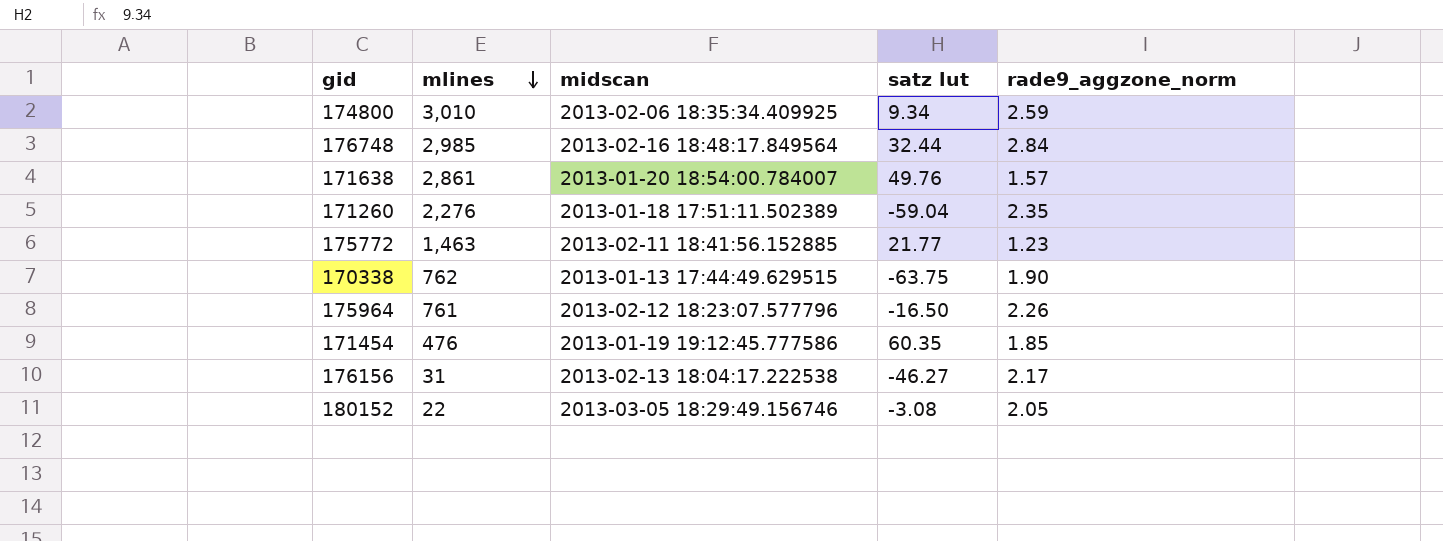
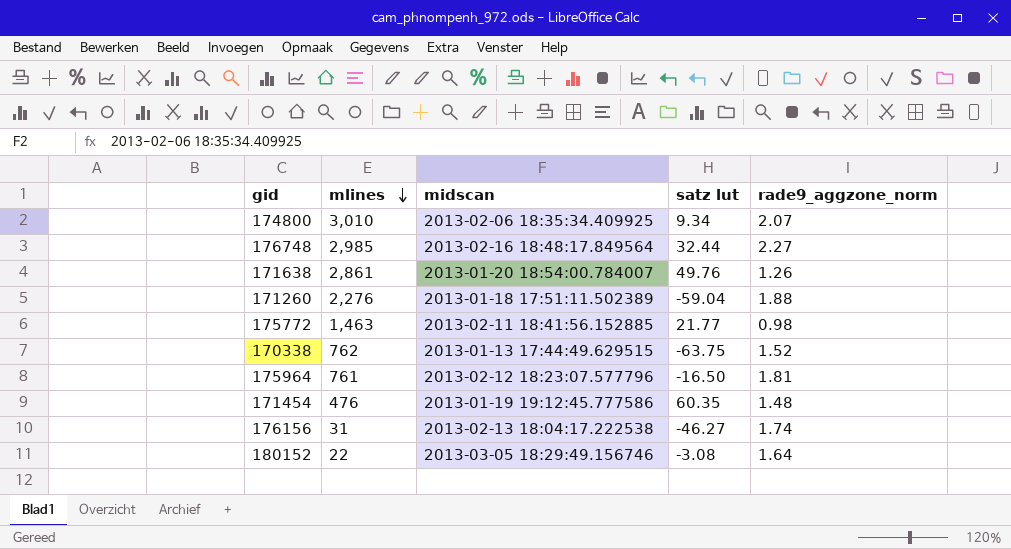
174800 | rade9_aggzone_norm: 2.59 -> 2.07
176748 | rade9_aggzone_norm: 2.84 -> 2.27
171638 | rade9_aggzone_norm: 1.57 -> 1.26
171260 | rade9_aggzone_norm: 2.35 -> 1.88
175772 | rade9_aggzone_norm: 1.23 -> 0.98
170338 | rade9_aggzone_norm: 1.90 -> 1.52
175964 | rade9_aggzone_norm: 2.26 -> 1.81
171454 | rade9_aggzone_norm: 1.85 -> 1.48
176156 | rade9_aggzone_norm: 2.17 -> 1.74
180152 | rade9_aggzone_norm: 2.05 -> 1.64

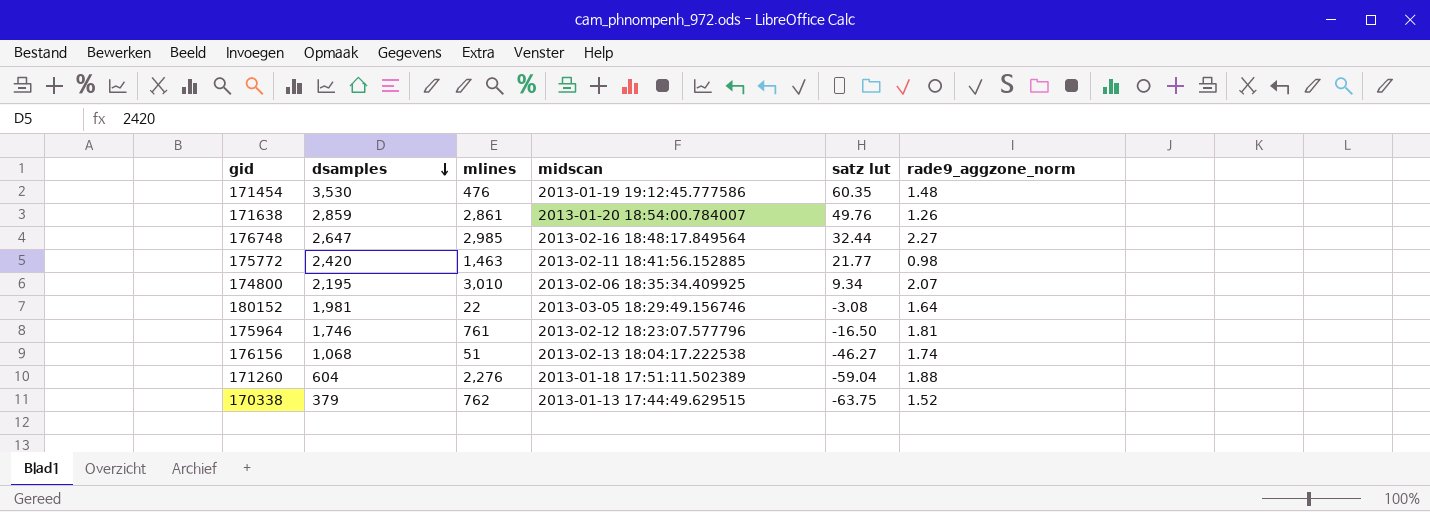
row order: mlines descending -> dsamples descending
column dsamples | position: none -> 2
176156 | mlines: 31 -> 51

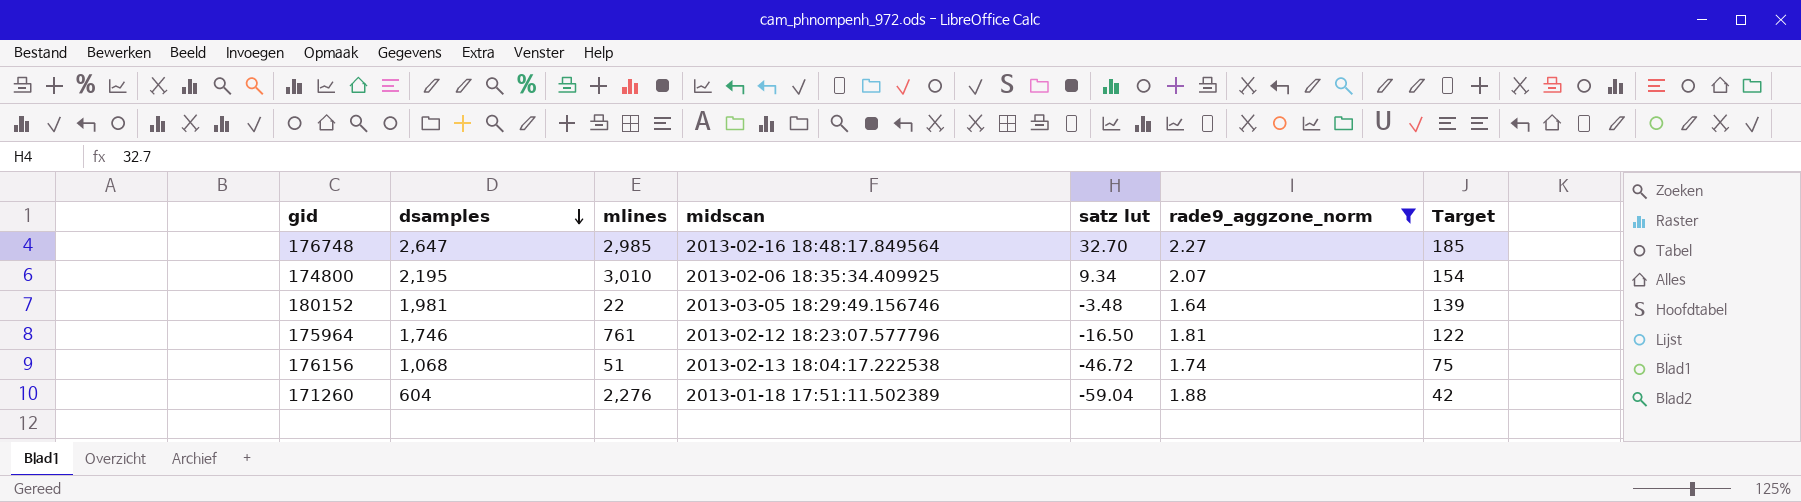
filter: none -> rade9_aggzone_norm >= 1.64
column Target | formula: none -> [dsamples] * 0.07
176748 | satz lut: 32.44 -> 32.70
180152 | satz lut: -3.08 -> -3.48
176156 | satz lut: -46.27 -> -46.72

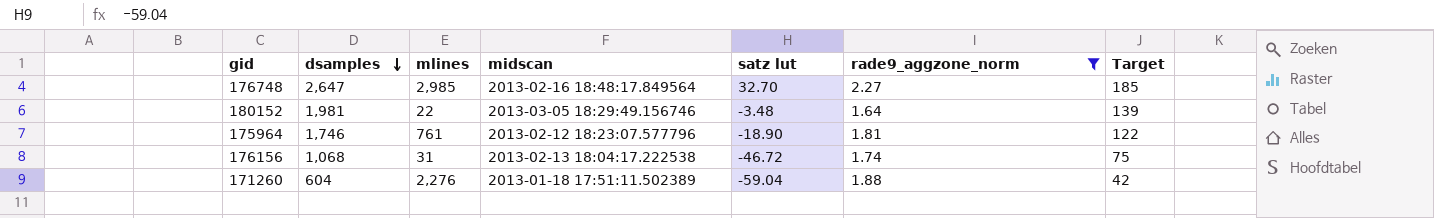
row 174800: 2,195 | 3,010 | 2013-02-06 18:35:34.409925 | 9.34 | 2.07 | 154 -> none
175964 | satz lut: -16.50 -> -18.90
176156 | mlines: 51 -> 31

